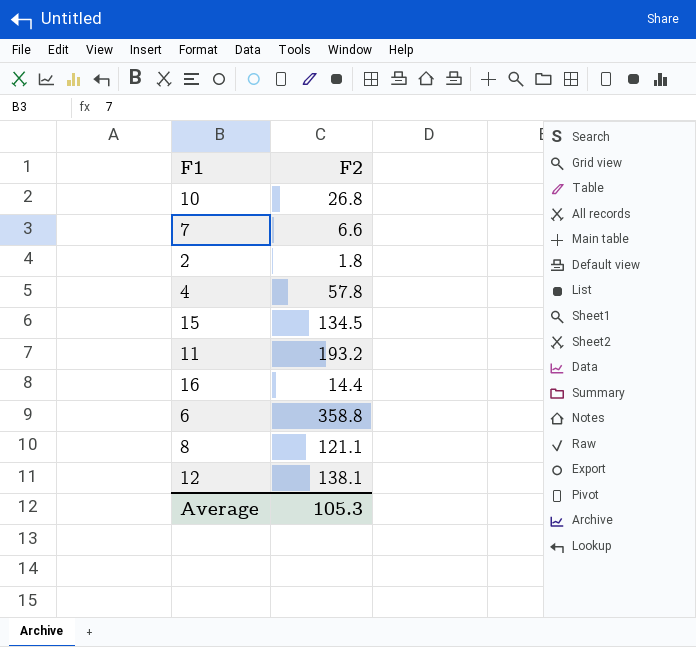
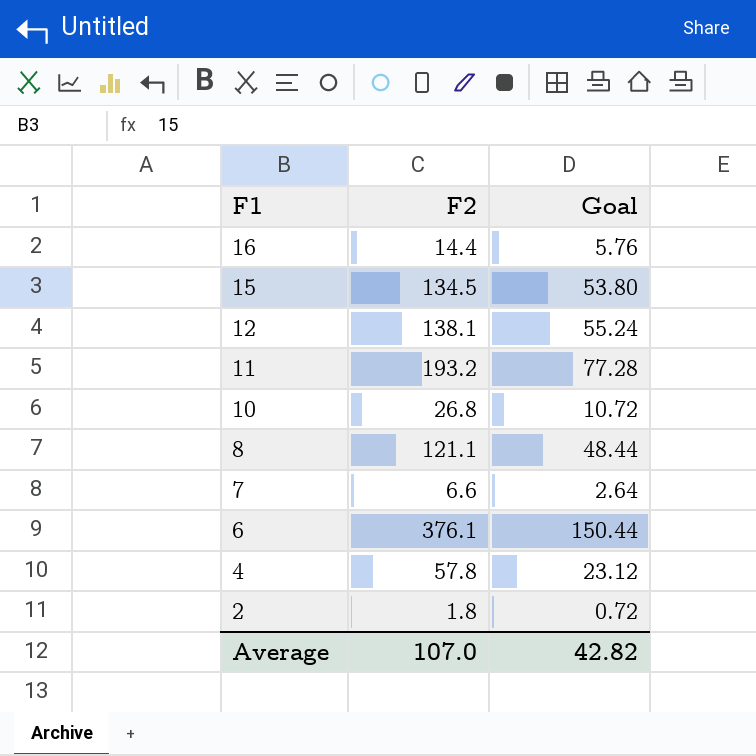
row order: none -> F1 descending
column Goal | formula: none -> [F2] * 0.4
6 | F2: 358.8 -> 376.1
Average | F2: 105.3 -> 107.0

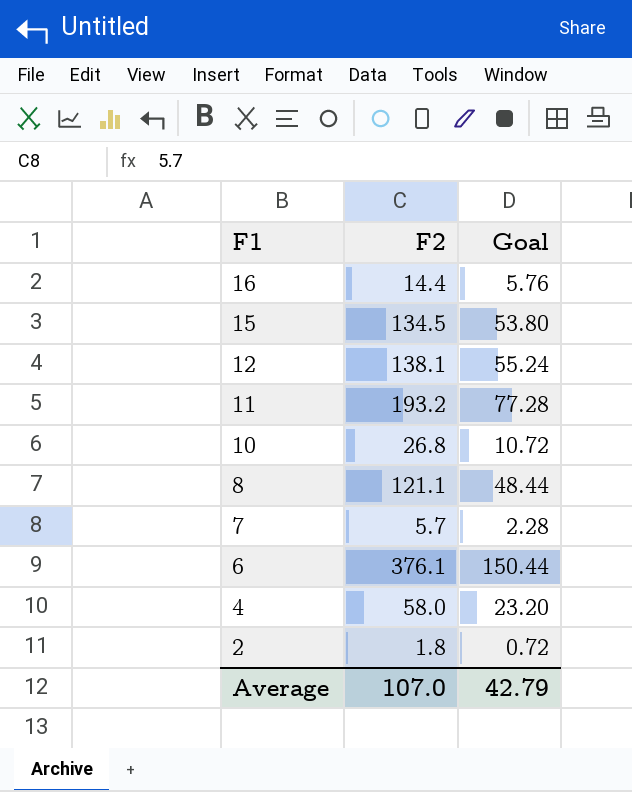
7 | F2: 6.6 -> 5.7
7 | Goal: 2.64 -> 2.28
4 | F2: 57.8 -> 58.0
4 | Goal: 23.12 -> 23.20
Average | Goal: 42.82 -> 42.79

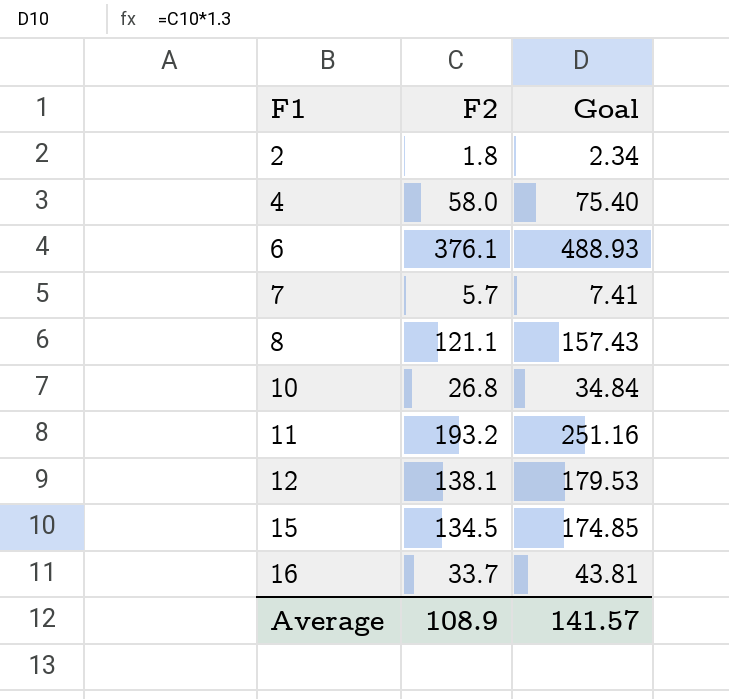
row order: F1 descending -> F1 ascending
column Goal | formula: [F2] * 0.4 -> [F2] * 1.3
16 | F2: 14.4 -> 33.7
Average | F2: 107.0 -> 108.9
Average | Goal: 42.79 -> 141.57

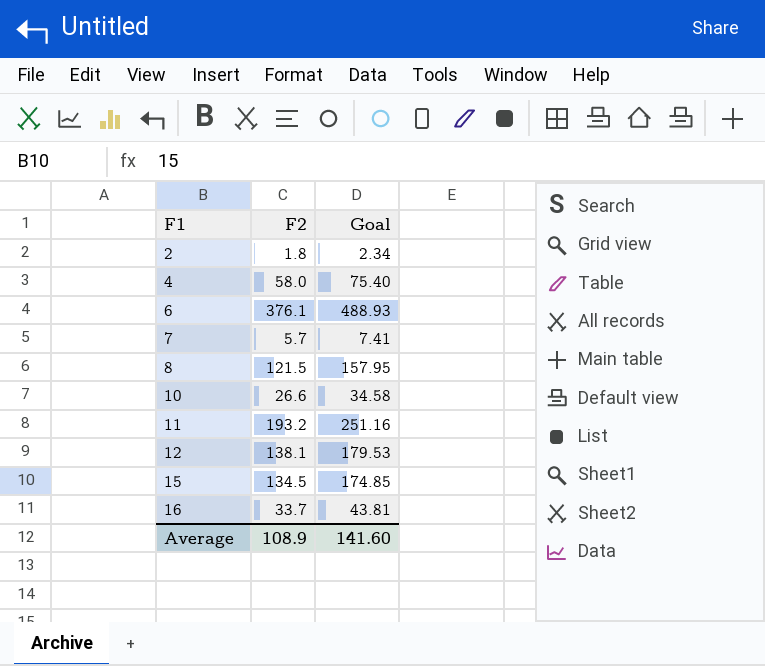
8 | F2: 121.1 -> 121.5
8 | Goal: 157.43 -> 157.95
10 | F2: 26.8 -> 26.6
10 | Goal: 34.84 -> 34.58
Average | Goal: 141.57 -> 141.60

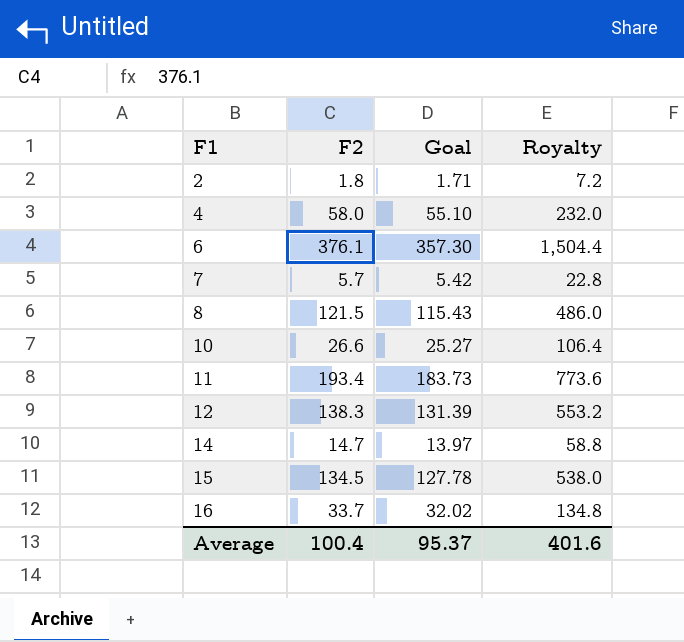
column Goal | formula: [F2] * 1.3 -> [F2] * 0.95
column Royalty | formula: none -> [F2] * 4
11 | F2: 193.2 -> 193.4
12 | F2: 138.1 -> 138.3
row 14: none -> 14.7 | 13.97 | 58.8
Average | F2: 108.9 -> 100.4
Average | Goal: 141.60 -> 95.37

